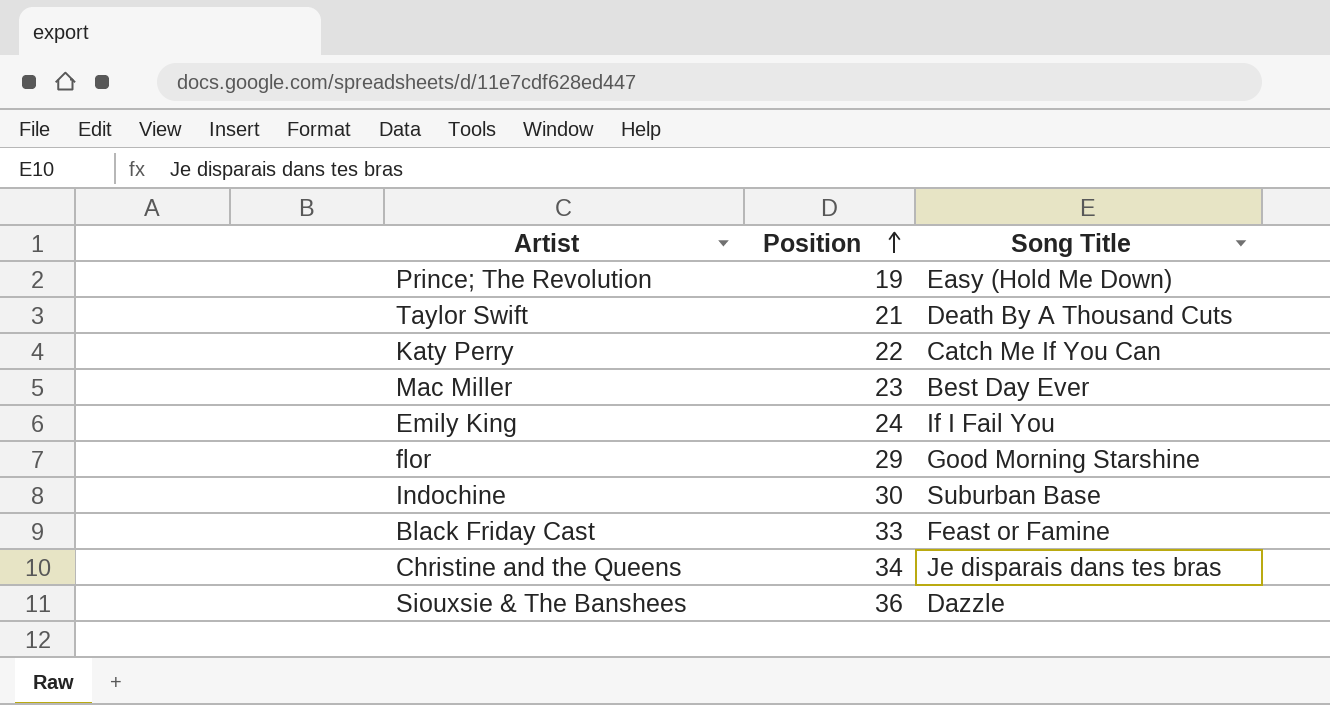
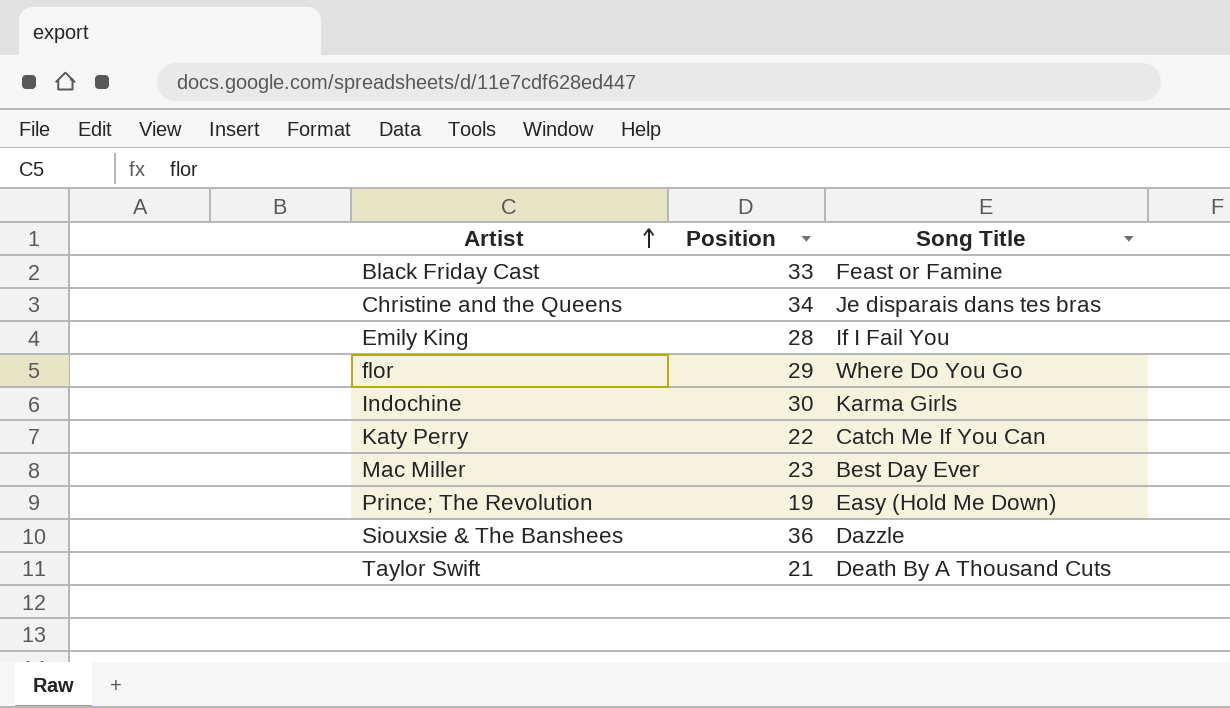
row order: Position ascending -> Artist ascending
Emily King | Position: 24 -> 28
flor | Song Title: Good Morning Starshine -> Where Do You Go
Indochine | Song Title: Suburban Base -> Karma Girls

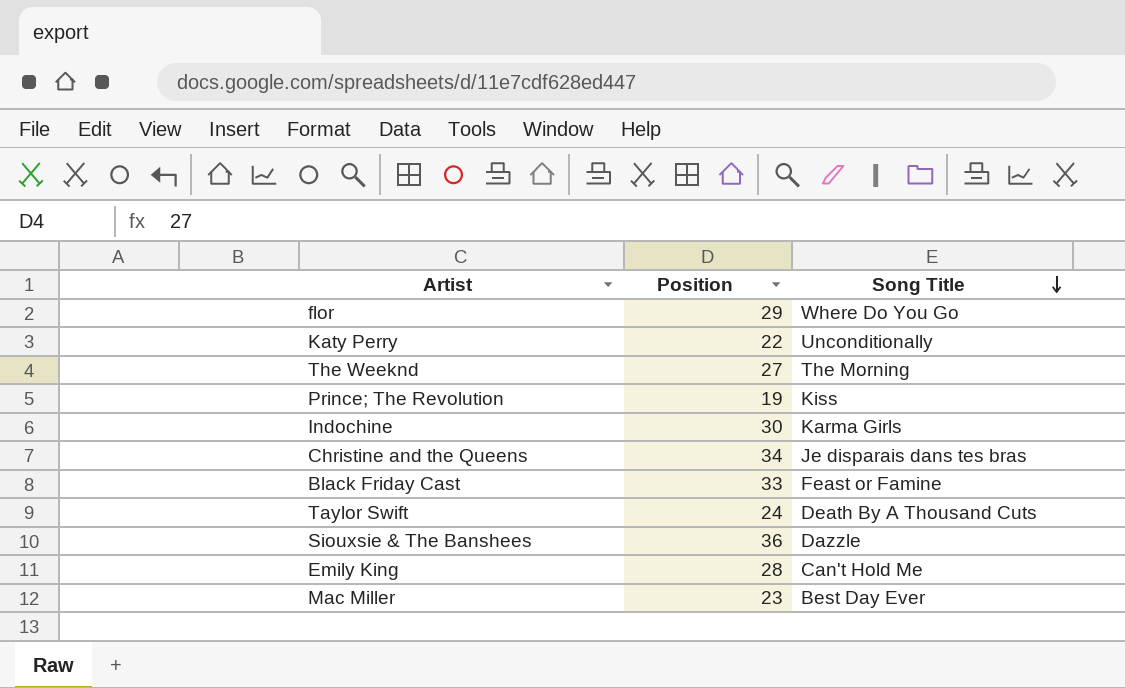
row order: Artist ascending -> Song Title descending
Katy Perry | Song Title: Catch Me If You Can -> Unconditionally
row The Weeknd: none -> 27 | The Morning
Prince; The Revolution | Song Title: Easy (Hold Me Down) -> Kiss
Taylor Swift | Position: 21 -> 24
Emily King | Song Title: If I Fail You -> Can't Hold Me

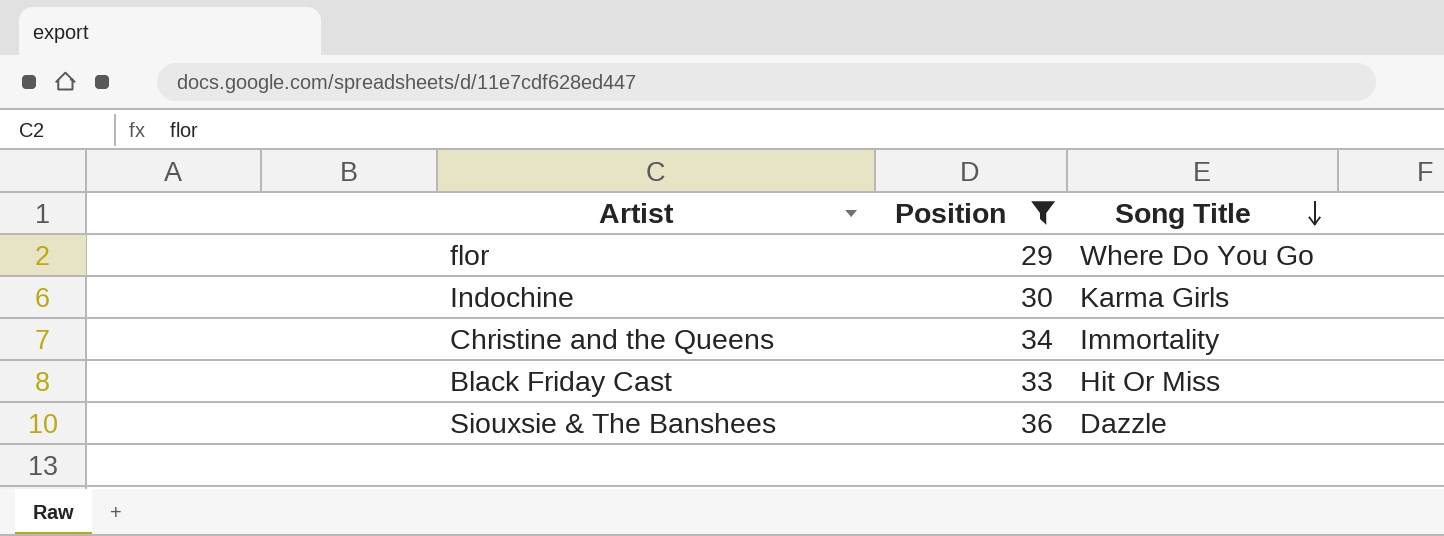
filter: none -> Position >= 29
Christine and the Queens | Song Title: Je disparais dans tes bras -> Immortality
Black Friday Cast | Song Title: Feast or Famine -> Hit Or Miss

